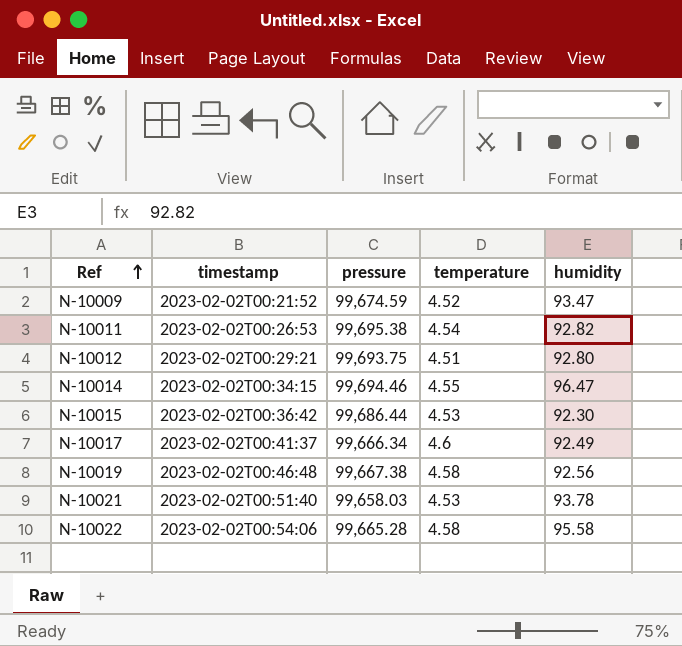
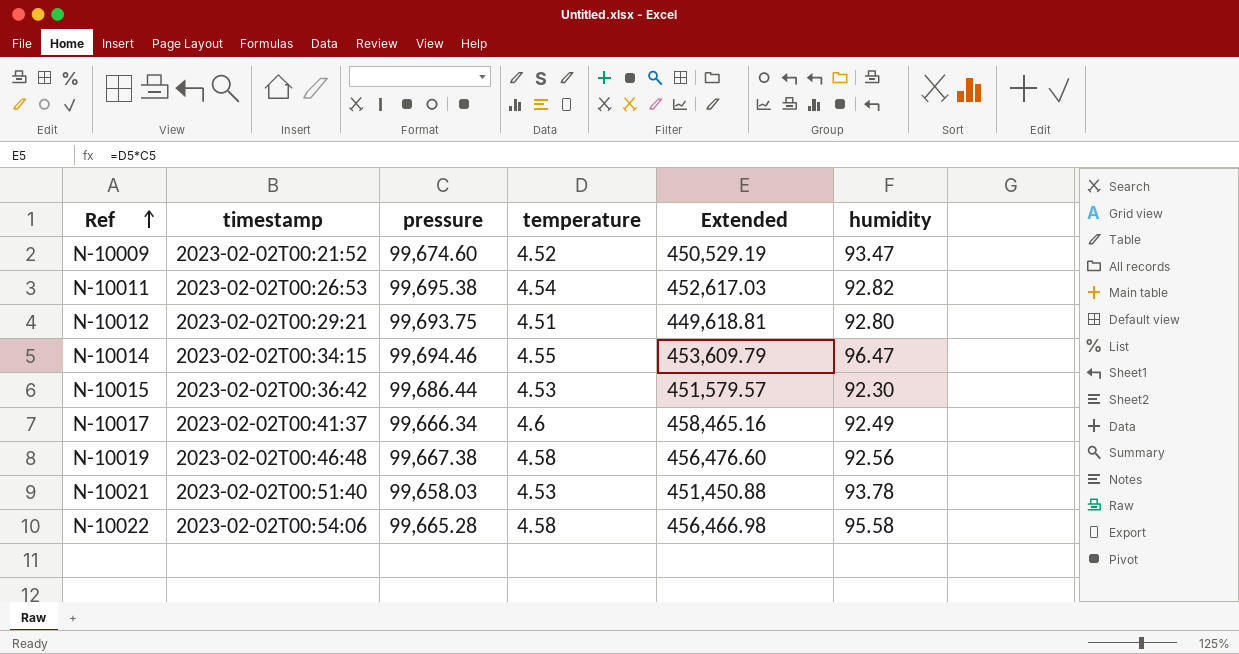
column Extended | formula: none -> [pressure] * [temperature]
N-10009 | pressure: 99,674.59 -> 99,674.60

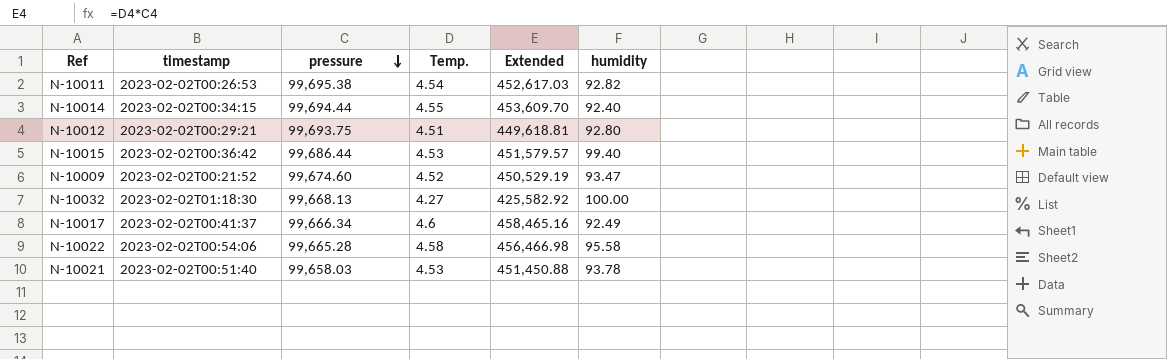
row order: Ref ascending -> pressure descending
column name: temperature -> Temp.
row N-10019: 2023-02-02T00:46:48 | 99,667.38 | 4.58 | 456,476.60 | 92.56 -> none
N-10014 | pressure: 99,694.46 -> 99,694.44
N-10014 | Extended: 453,609.79 -> 453,609.70
N-10014 | humidity: 96.47 -> 92.40
N-10015 | humidity: 92.30 -> 99.40
row N-10032: none -> 2023-02-02T01:18:30 | 99,668.13 | 4.27 | 425,582.92 | 100.00

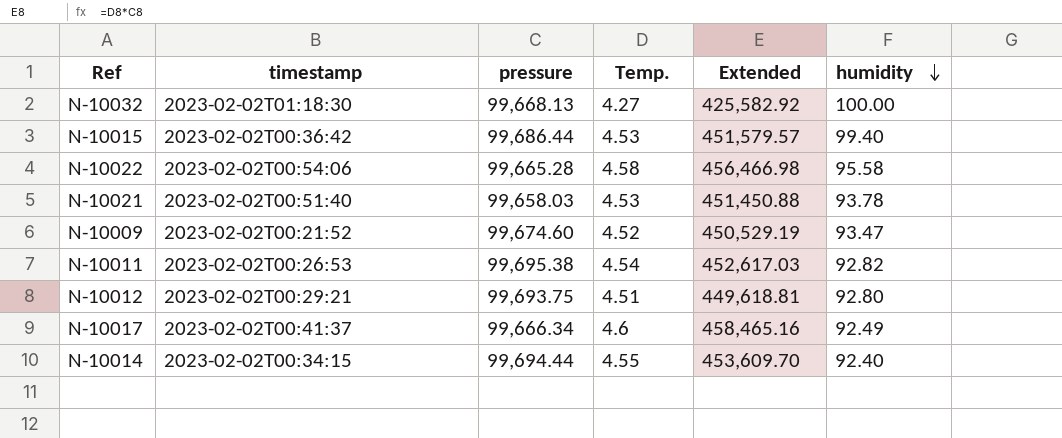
row order: pressure descending -> humidity descending

